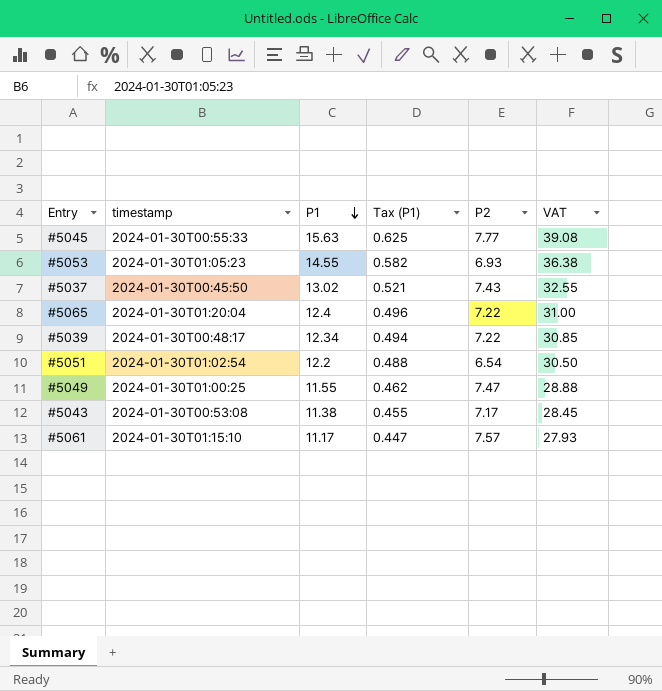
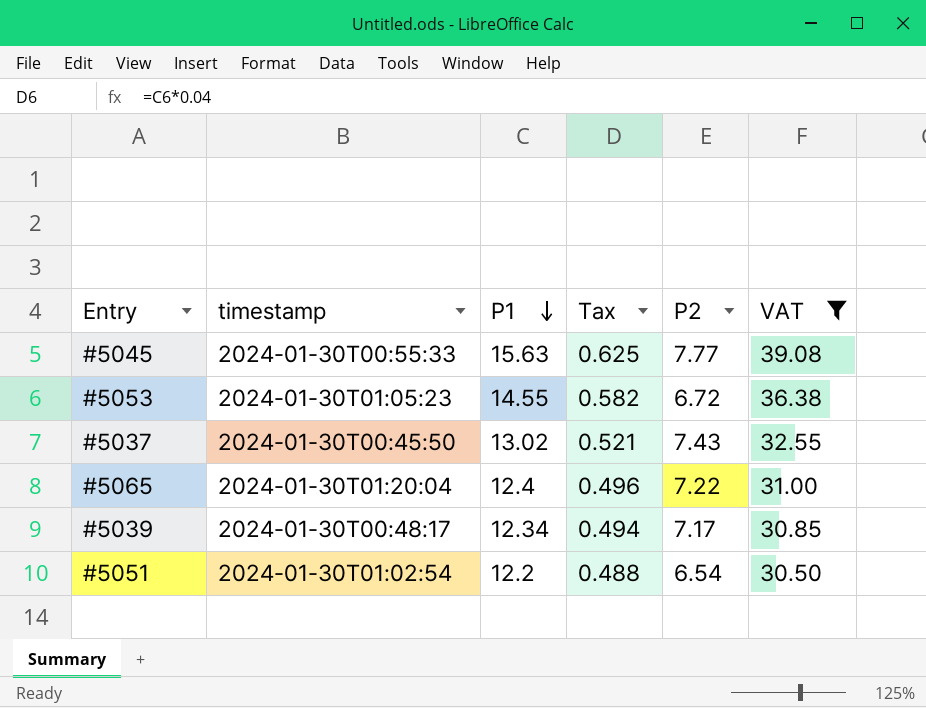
filter: none -> VAT >= 30.50
column name: Tax (P1) -> Tax
#5053 | P2: 6.93 -> 6.72
#5039 | P2: 7.22 -> 7.17

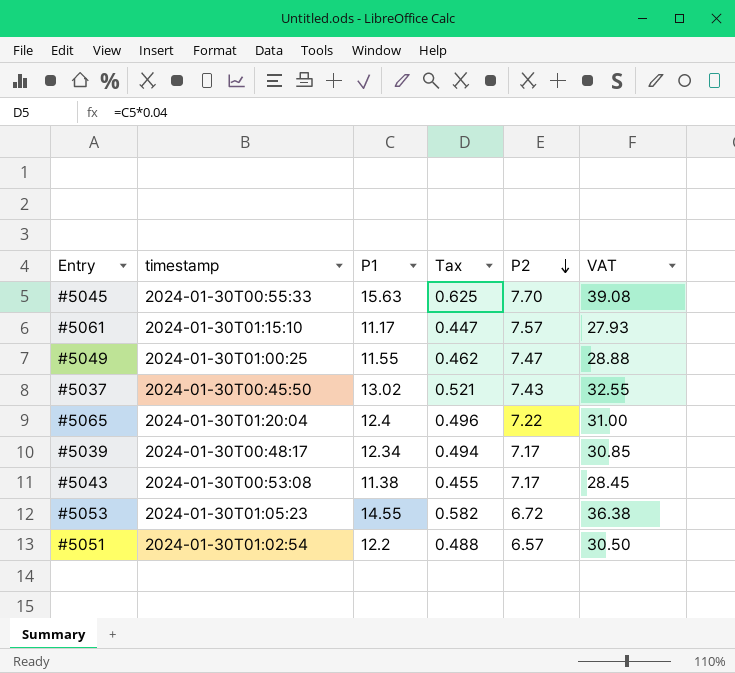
filter: VAT >= 30.50 -> none
row order: P1 descending -> P2 descending
#5045 | P2: 7.77 -> 7.70
#5051 | P2: 6.54 -> 6.57

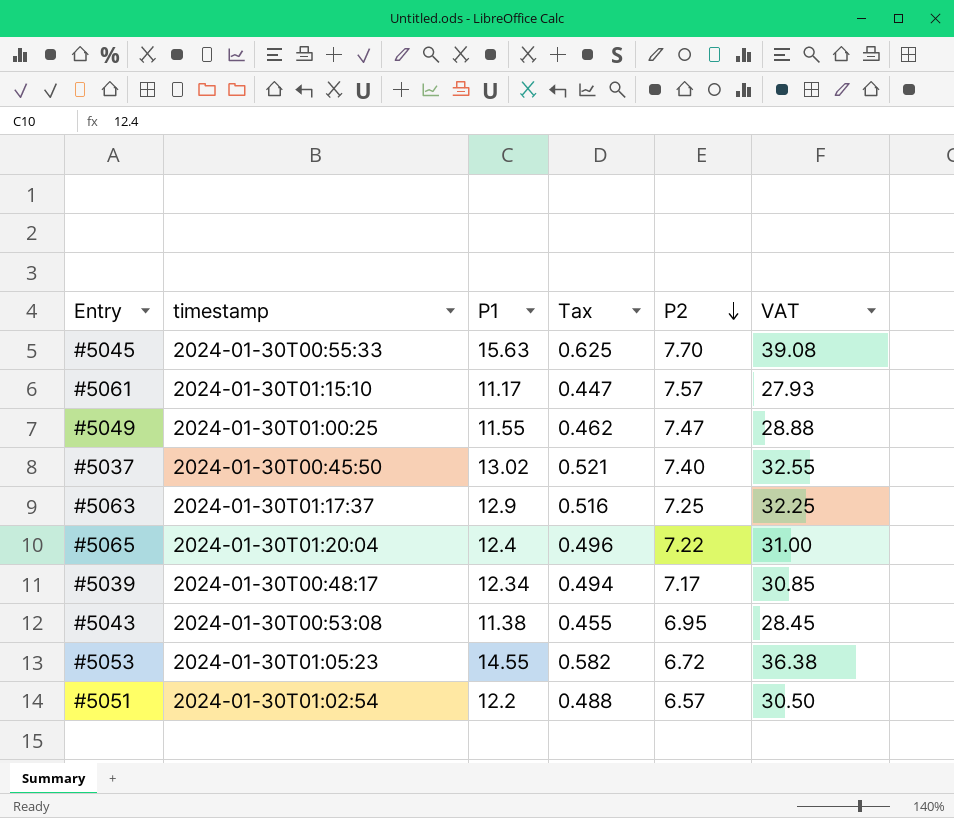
#5037 | P2: 7.43 -> 7.40
row #5063: none -> 2024-01-30T01:17:37 | 12.9 | 0.516 | 7.25 | 32.25
#5043 | P2: 7.17 -> 6.95

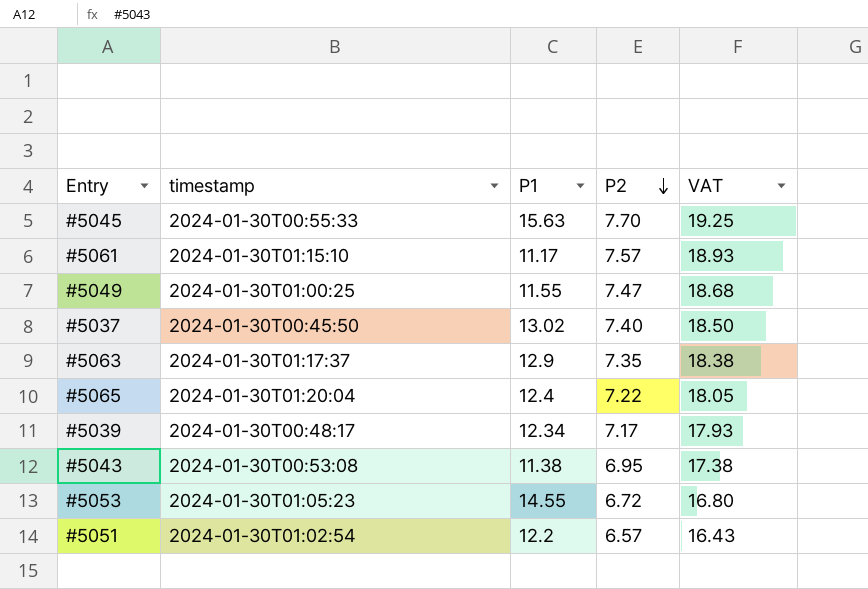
column Tax | formula: [P1] * 0.04 -> none
column VAT | formula: [P1] * 2.5 -> [P2] * 2.5
#5063 | P2: 7.25 -> 7.35

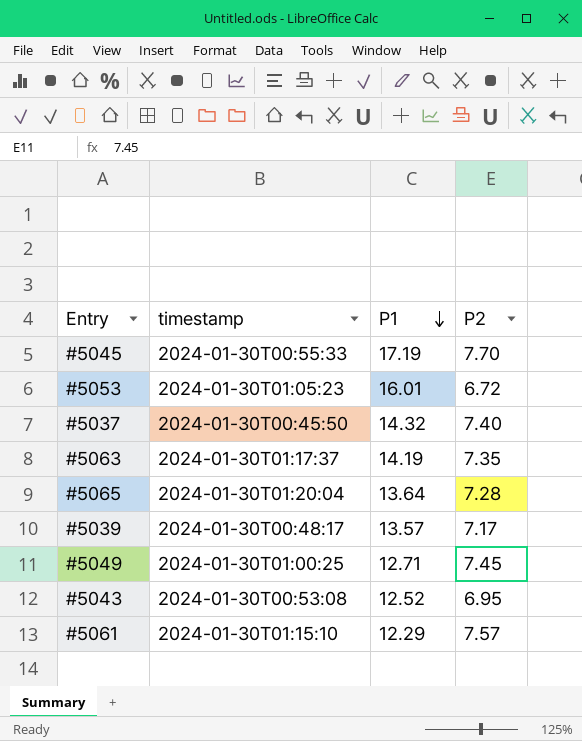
row order: P2 descending -> P1 descending
column VAT | formula: [P2] * 2.5 -> none
row #5051: 2024-01-30T01:02:54 | 12.2 | 6.57 | 16.43 -> none
#5045 | P1: 15.63 -> 17.19
#5053 | P1: 14.55 -> 16.01
#5037 | P1: 13.02 -> 14.32
#5063 | P1: 12.9 -> 14.19
#5065 | P1: 12.4 -> 13.64
#5065 | P2: 7.22 -> 7.28
#5039 | P1: 12.34 -> 13.57
#5049 | P1: 11.55 -> 12.71
#5049 | P2: 7.47 -> 7.45
#5043 | P1: 11.38 -> 12.52
#5061 | P1: 11.17 -> 12.29

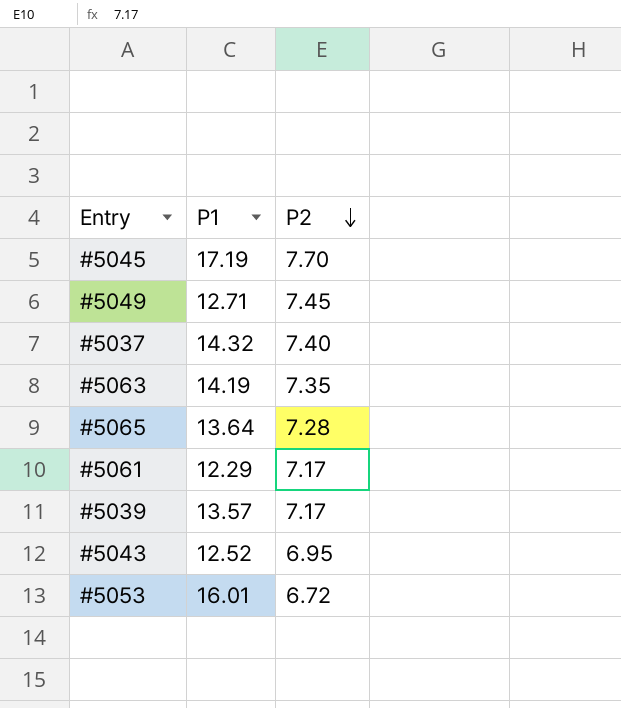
row order: P1 descending -> P2 descending
column timestamp | position: 2 -> none
#5061 | P2: 7.57 -> 7.17

